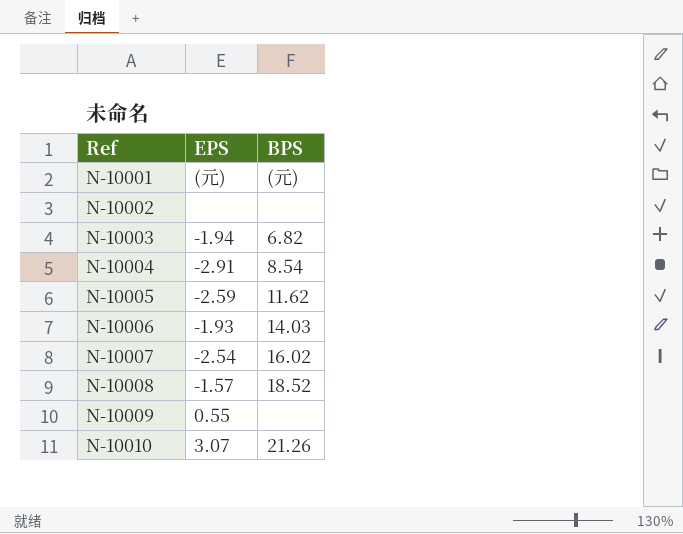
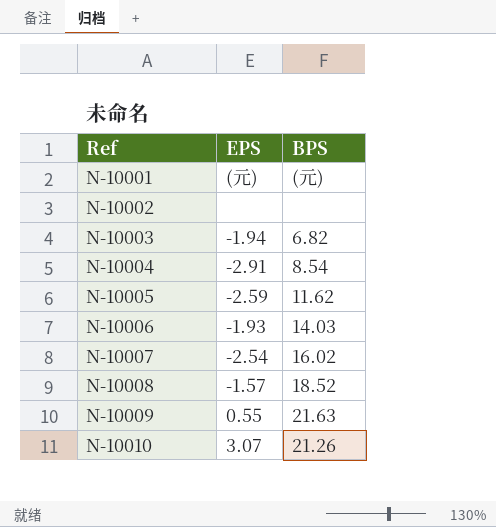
N-10009 | BPS: none -> 21.63

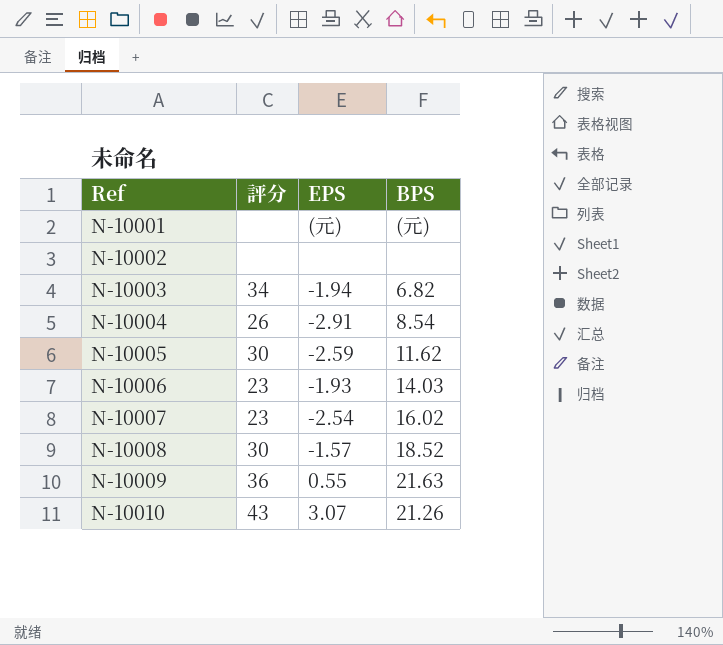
column 評分 | position: none -> 2

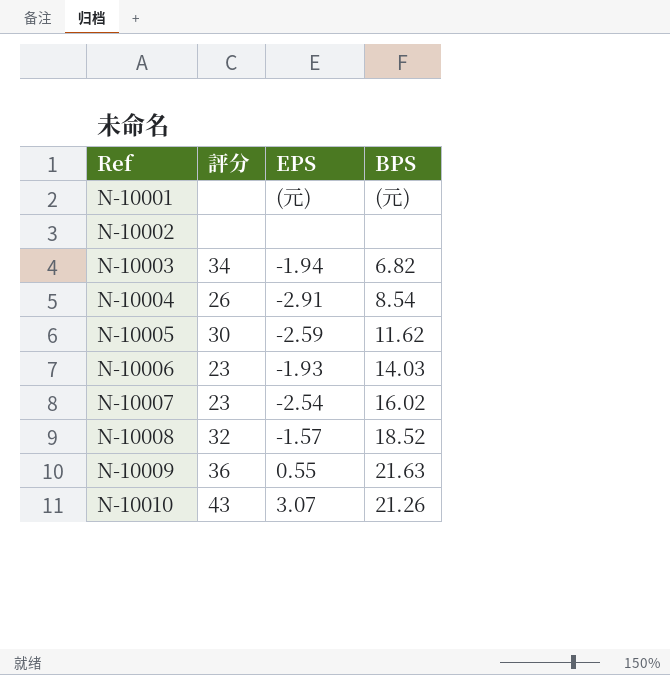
N-10008 | 評分: 30 -> 32

